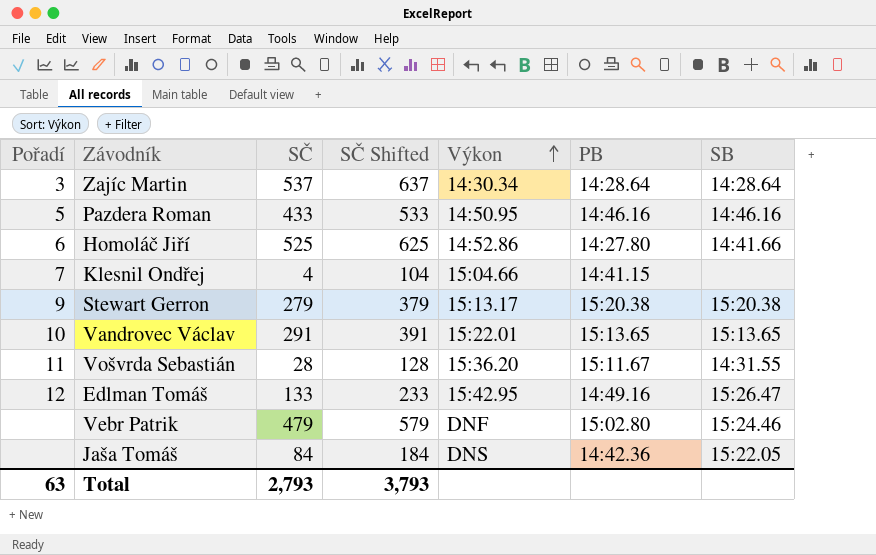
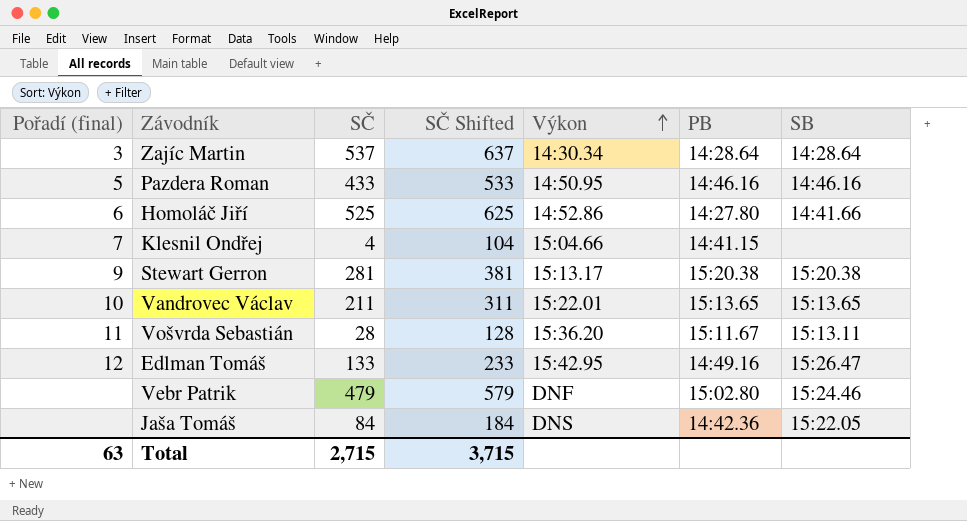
column name: Pořadí -> Pořadí (final)
Stewart Gerron | SČ: 279 -> 281
Stewart Gerron | SČ Shifted: 379 -> 381
Vandrovec Václav | SČ: 291 -> 211
Vandrovec Václav | SČ Shifted: 391 -> 311
Vošvrda Sebastián | SB: 14:31.55 -> 15:13.11
Total | SČ: 2,793 -> 2,715
Total | SČ Shifted: 3,793 -> 3,715

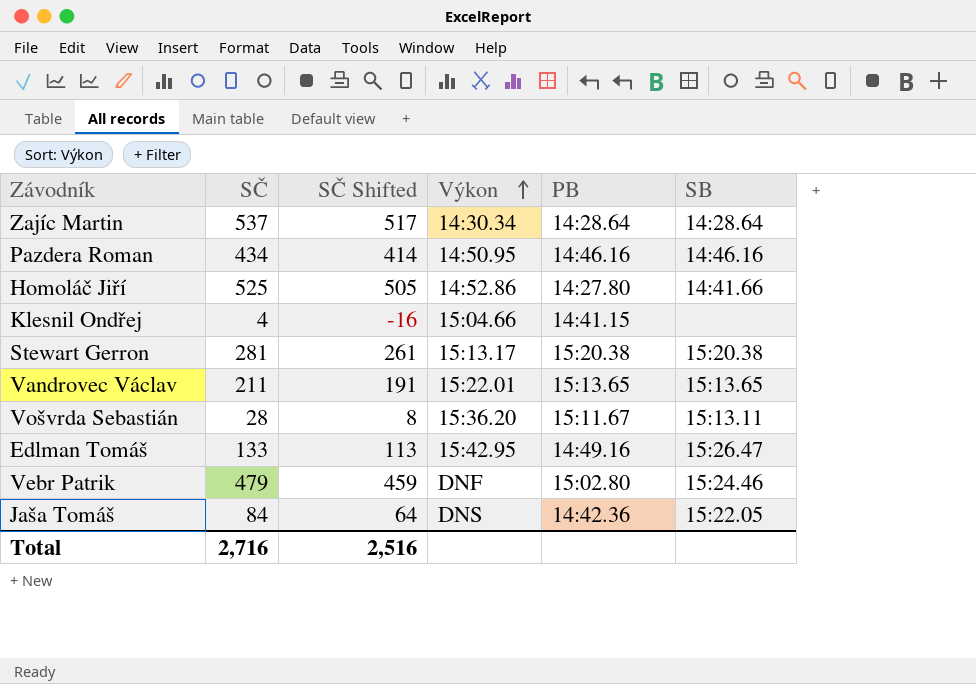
column Pořadí (final) | position: 1 -> none
column SČ Shifted | formula: [SČ] + 100 -> [SČ] - 20
Pazdera Roman | SČ: 433 -> 434
Total | SČ: 2,715 -> 2,716
Total | SČ Shifted: 3,715 -> 2,516

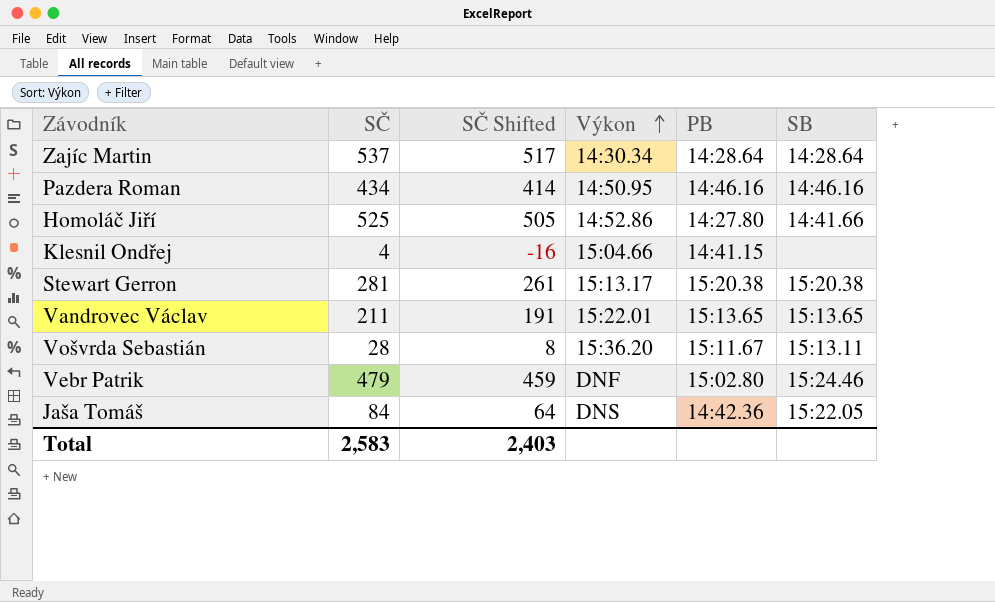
row Edlman Tomáš: 133 | 113 | 15:42.95 | 14:49.16 | 15:26.47 -> none
Total | SČ: 2,716 -> 2,583
Total | SČ Shifted: 2,516 -> 2,403

